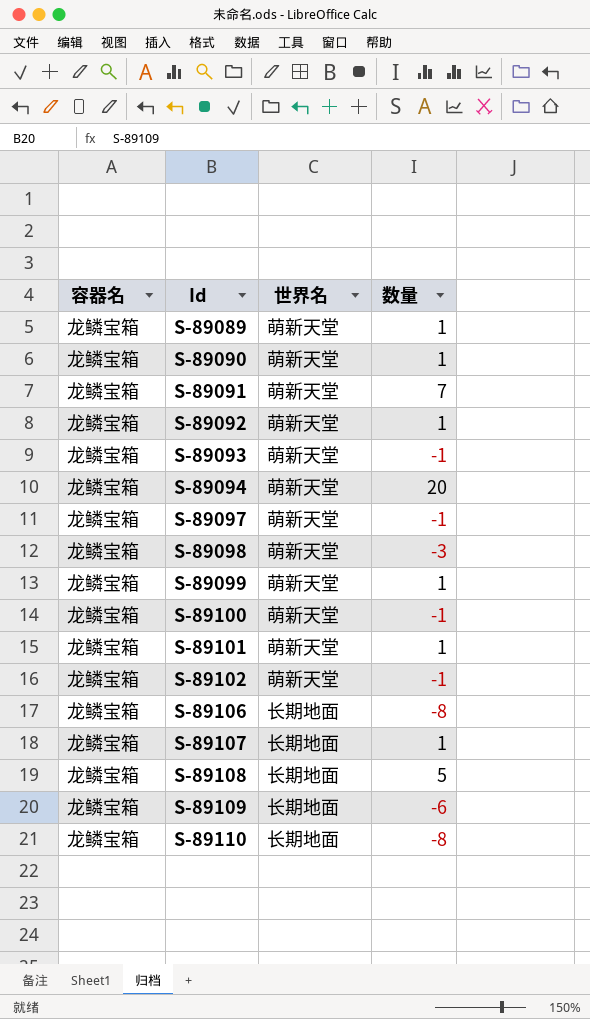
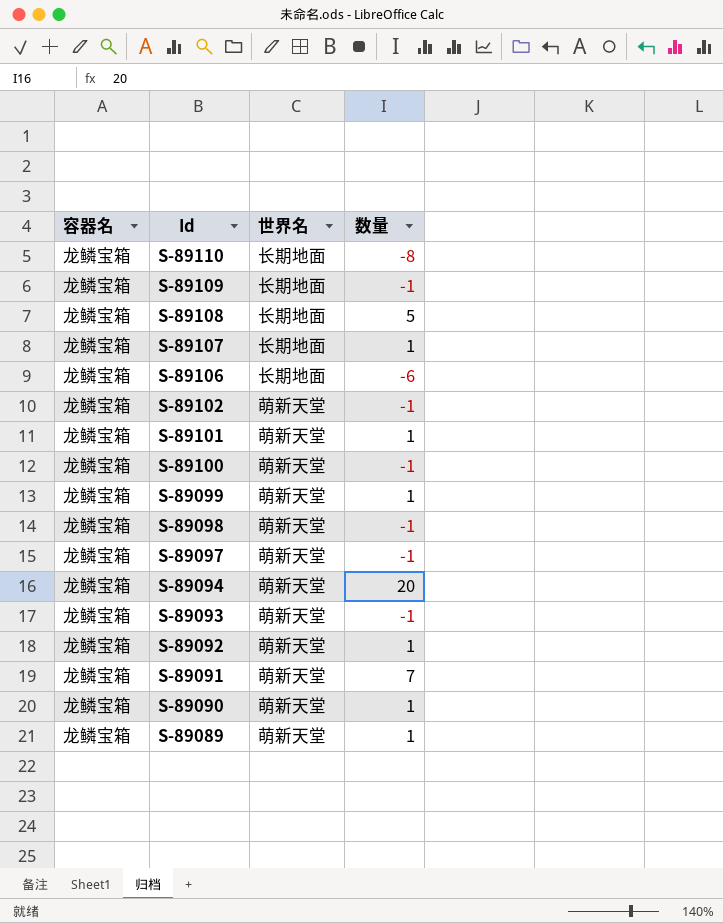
row order: Id ascending -> Id descending
S-89109 | 数量: -6 -> -1
S-89106 | 数量: -8 -> -6
S-89098 | 数量: -3 -> -1

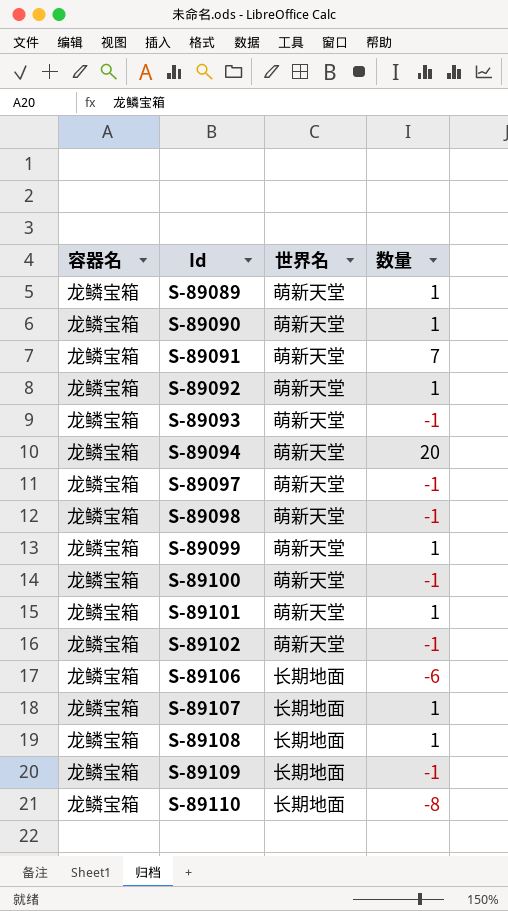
row order: Id descending -> Id ascending
S-89108 | 数量: 5 -> 1

